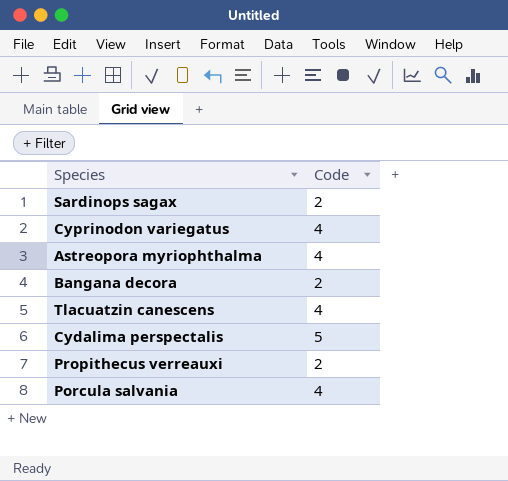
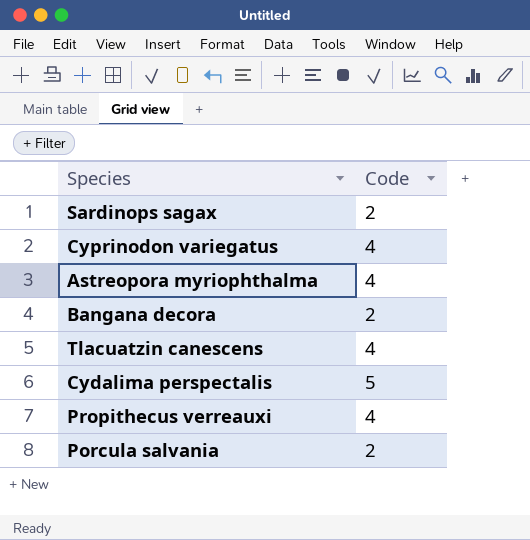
Propithecus verreauxi | Code: 2 -> 4
Porcula salvania | Code: 4 -> 2

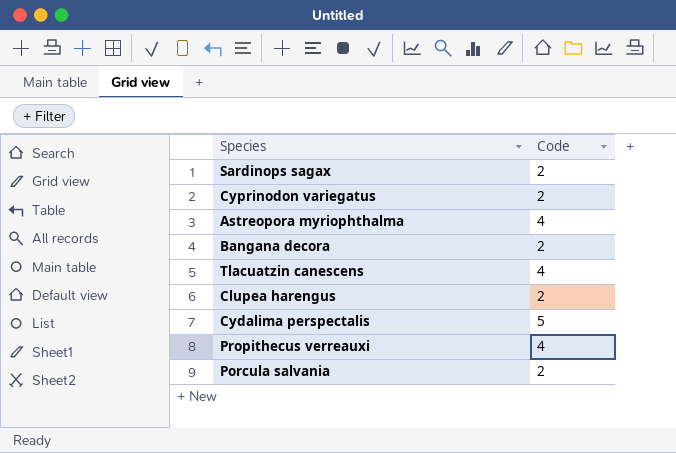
Cyprinodon variegatus | Code: 4 -> 2
row Clupea harengus: none -> 2

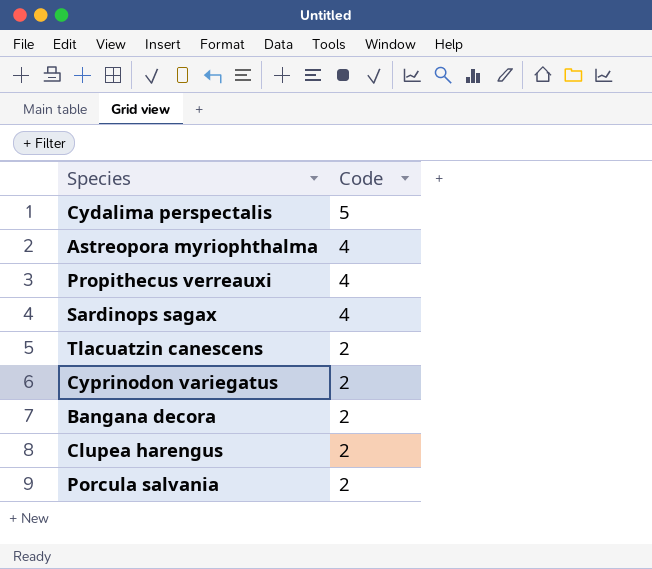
row order: none -> Code descending
Sardinops sagax | Code: 2 -> 4
Tlacuatzin canescens | Code: 4 -> 2

